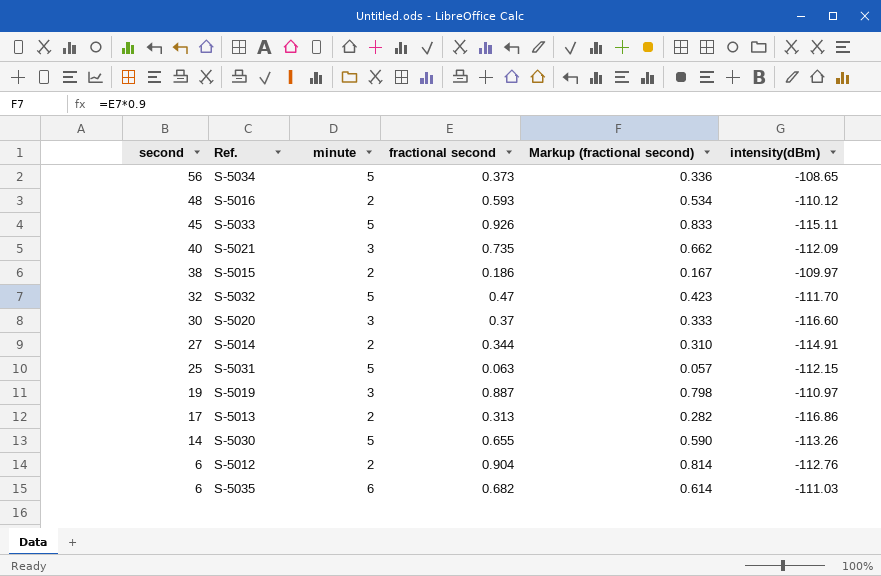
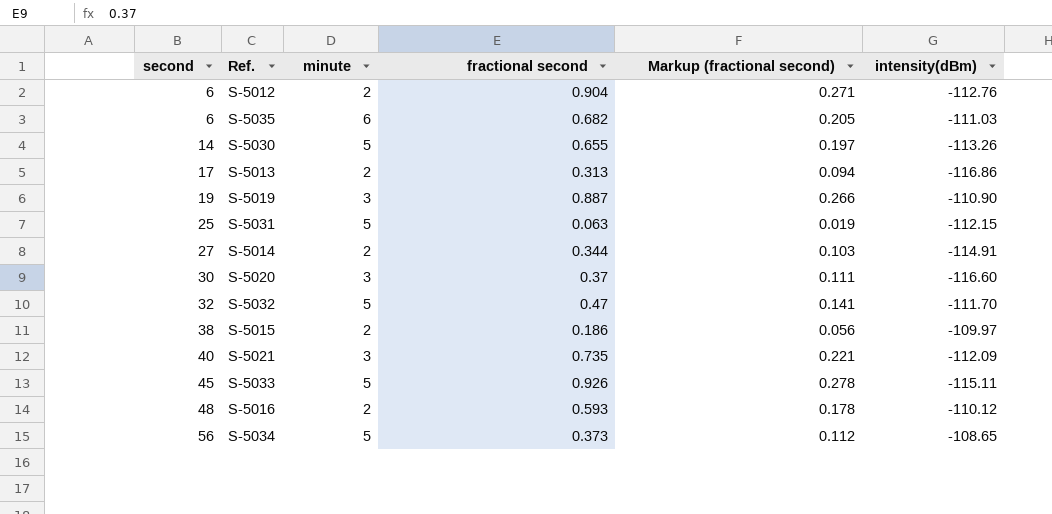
row order: second descending -> second ascending
column Markup (fractional second) | formula: [fractional second] * 0.9 -> [fractional second] * 0.3
S-5019 | intensity(dBm): -110.97 -> -110.90

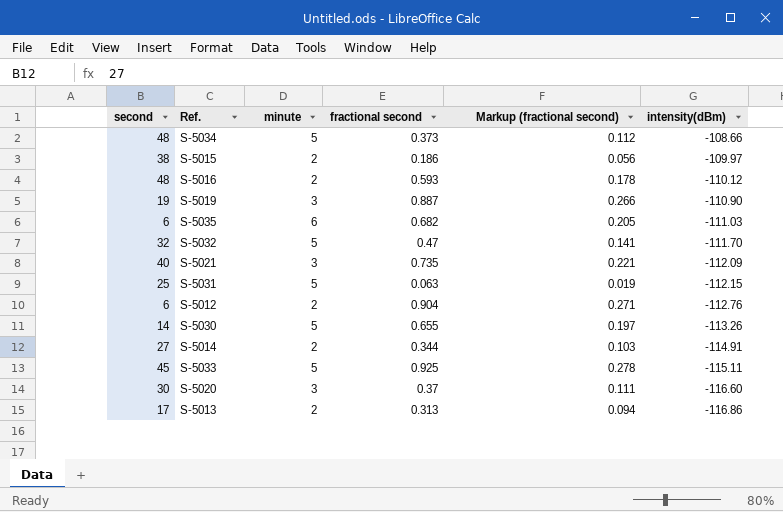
row order: second ascending -> intensity(dBm) descending
S-5034 | second: 56 -> 48
S-5034 | intensity(dBm): -108.65 -> -108.66
S-5033 | fractional second: 0.926 -> 0.925

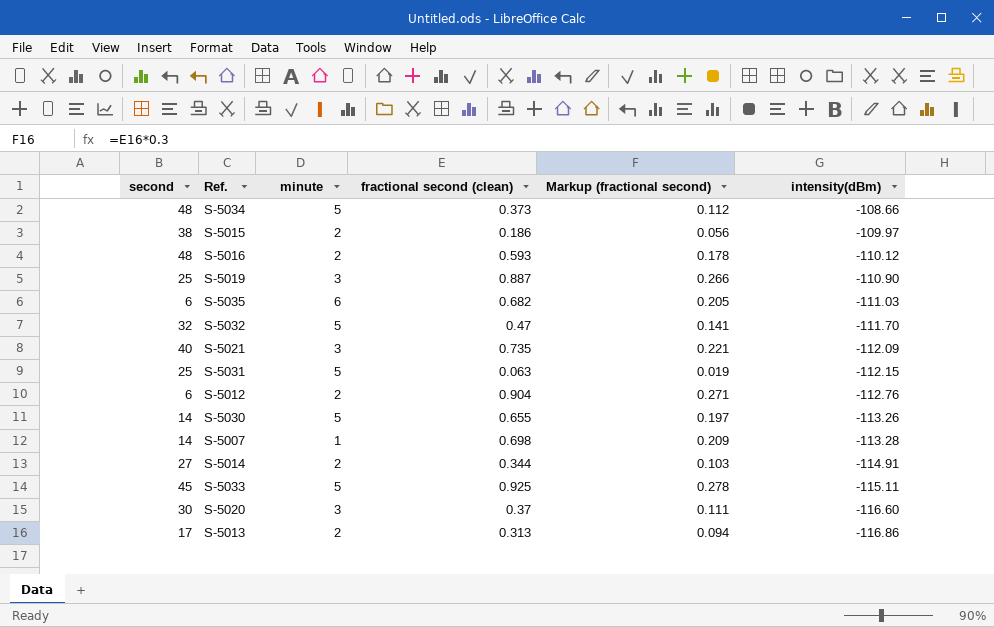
column name: fractional second -> fractional second (clean)
S-5019 | second: 19 -> 25
row S-5007: none -> 14 | 1 | 0.698 | 0.209 | -113.28

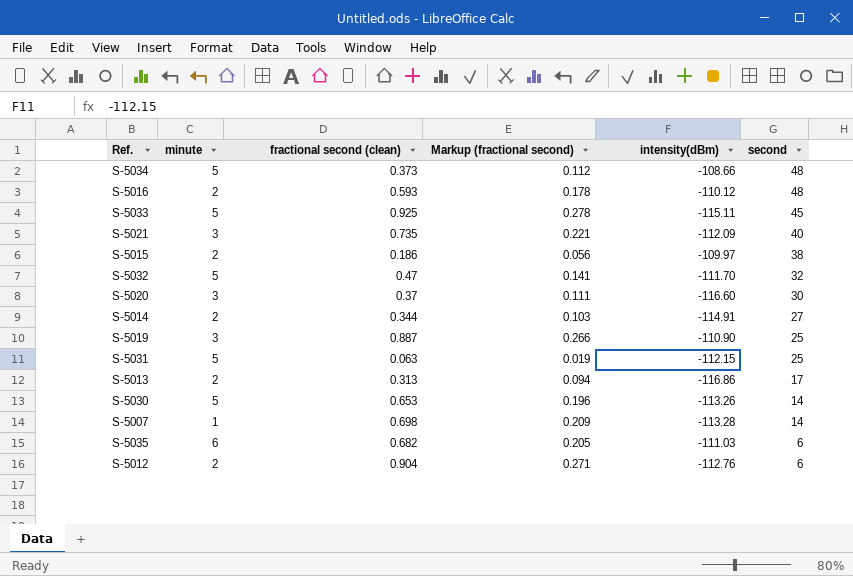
row order: intensity(dBm) descending -> second descending
column second | position: 1 -> 6
S-5030 | fractional second (clean): 0.655 -> 0.653
S-5030 | Markup (fractional second): 0.197 -> 0.196

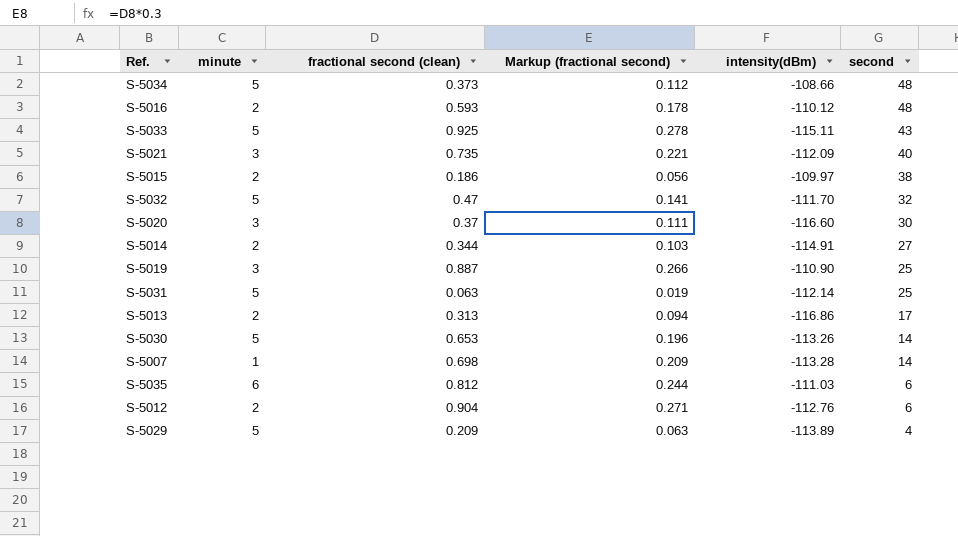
S-5033 | second: 45 -> 43
S-5031 | intensity(dBm): -112.15 -> -112.14
S-5035 | fractional second (clean): 0.682 -> 0.812
S-5035 | Markup (fractional second): 0.205 -> 0.244
row S-5029: none -> 5 | 0.209 | 0.063 | -113.89 | 4

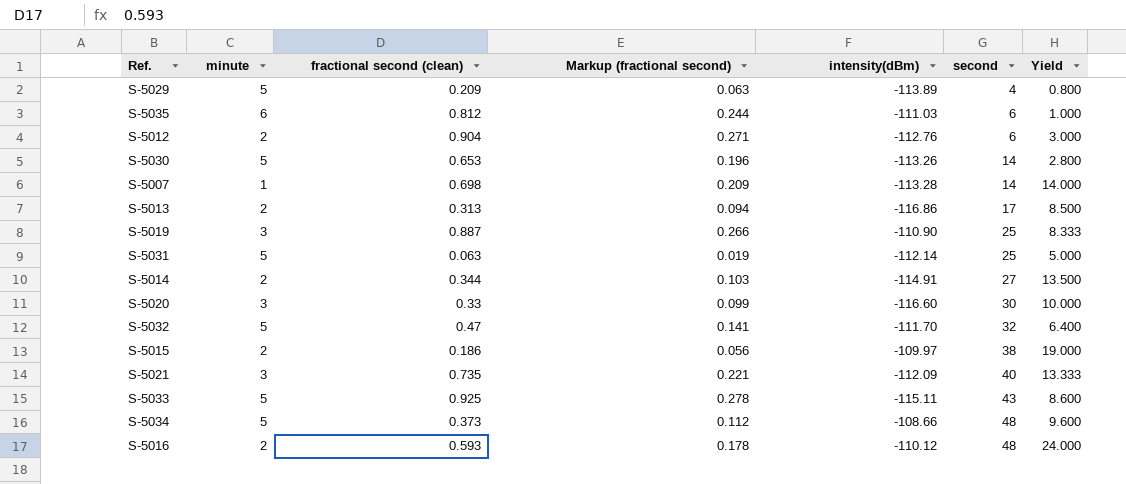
row order: second descending -> second ascending
column Yield | formula: none -> [second] / [minute]
S-5020 | fractional second (clean): 0.37 -> 0.33
S-5020 | Markup (fractional second): 0.111 -> 0.099

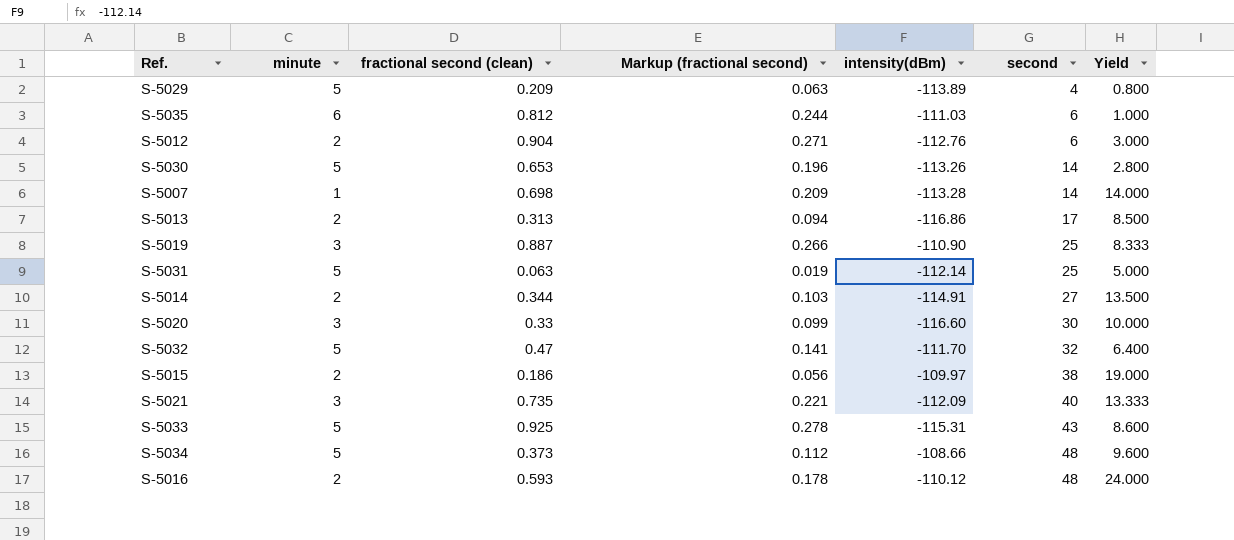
S-5033 | intensity(dBm): -115.11 -> -115.31

